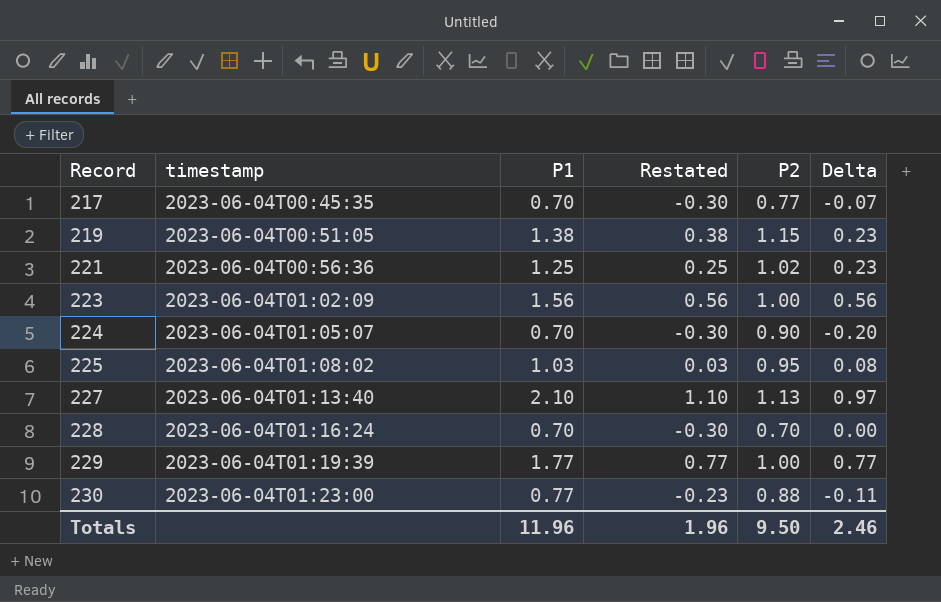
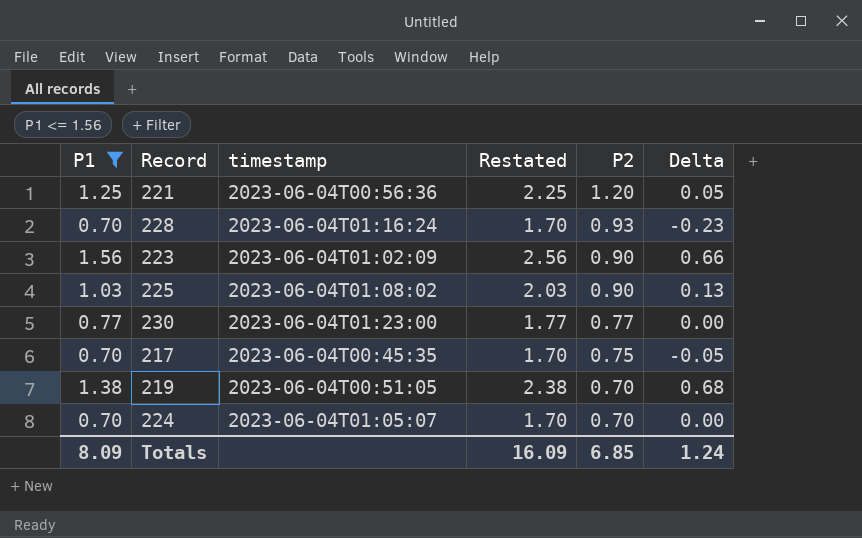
filter: none -> P1 <= 1.56
row order: Record ascending -> P2 descending
column P1 | position: 3 -> 1
column Restated | formula: [P1] - 1 -> [P1] + 1
221 | P2: 1.02 -> 1.20
221 | Delta: 0.23 -> 0.05
228 | P2: 0.70 -> 0.93
228 | Delta: 0.00 -> -0.23
223 | P2: 1.00 -> 0.90
223 | Delta: 0.56 -> 0.66
225 | P2: 0.95 -> 0.90
225 | Delta: 0.08 -> 0.13
230 | P2: 0.88 -> 0.77
230 | Delta: -0.11 -> 0.00
217 | P2: 0.77 -> 0.75
217 | Delta: -0.07 -> -0.05
219 | P2: 1.15 -> 0.70
219 | Delta: 0.23 -> 0.68
224 | P2: 0.90 -> 0.70
224 | Delta: -0.20 -> 0.00
Totals | P1: 11.96 -> 8.09
Totals | Restated: 1.96 -> 16.09
Totals | P2: 9.50 -> 6.85
Totals | Delta: 2.46 -> 1.24

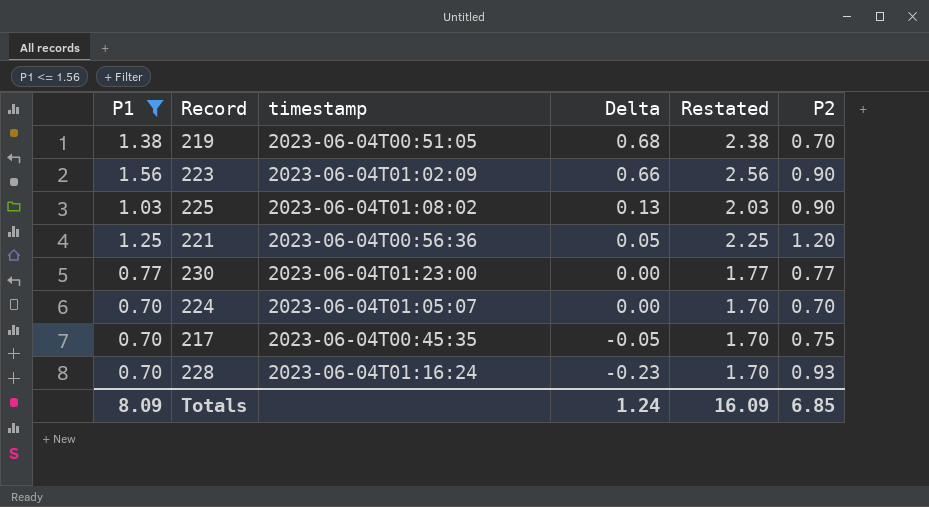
row order: P2 descending -> Delta descending
column Delta | position: 6 -> 4

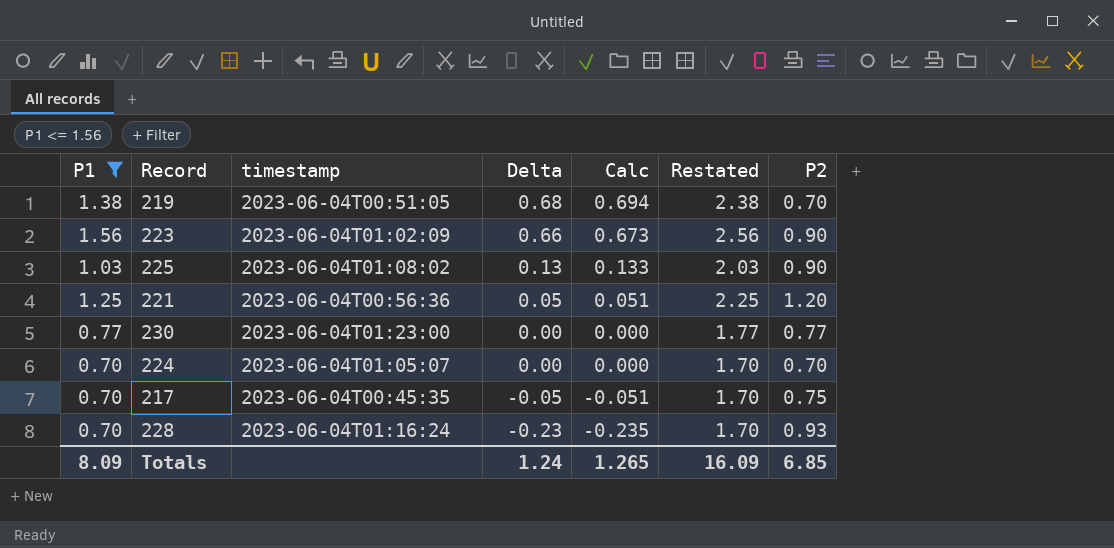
column Calc | formula: none -> [Delta] * 1.02

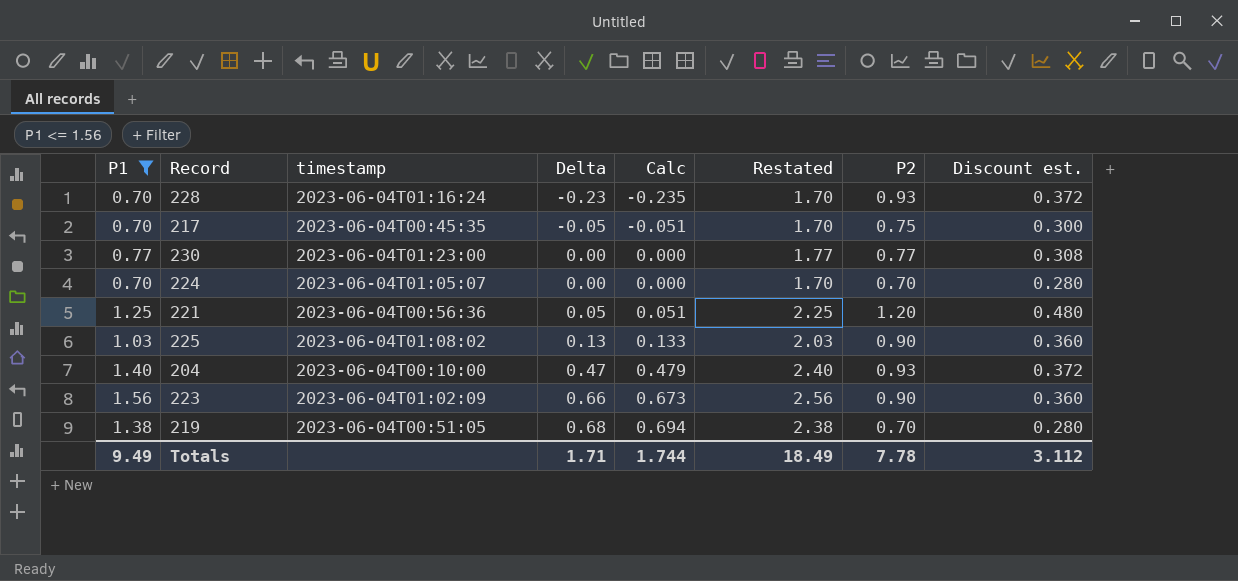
row order: Delta descending -> Delta ascending
column Discount est. | formula: none -> [P2] * 0.4
row 204: none -> 1.40 | 2023-06-04T00:10:00 | 0.47 | 0.479 | 2.40 | 0.93 | 0.372
Totals | P1: 8.09 -> 9.49
Totals | Delta: 1.24 -> 1.71
Totals | Calc: 1.265 -> 1.744
Totals | Restated: 16.09 -> 18.49
Totals | P2: 6.85 -> 7.78

